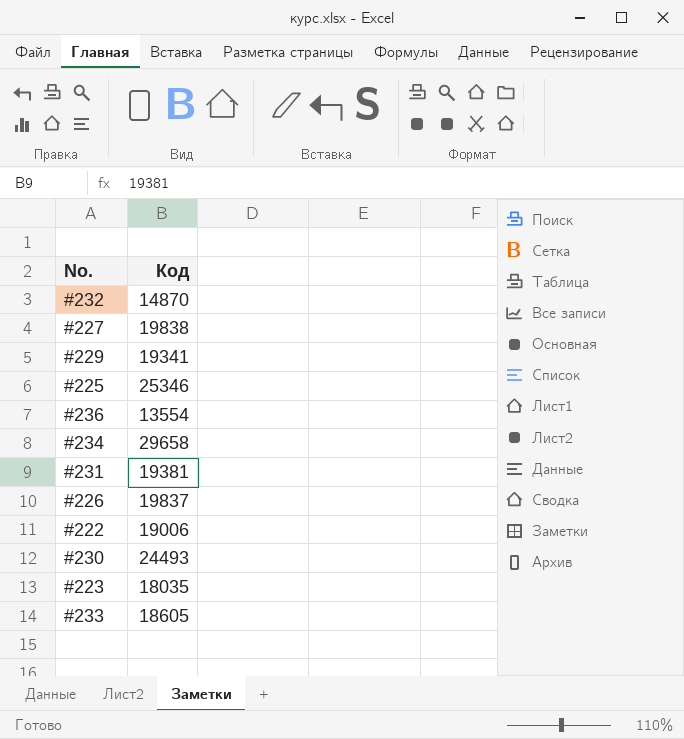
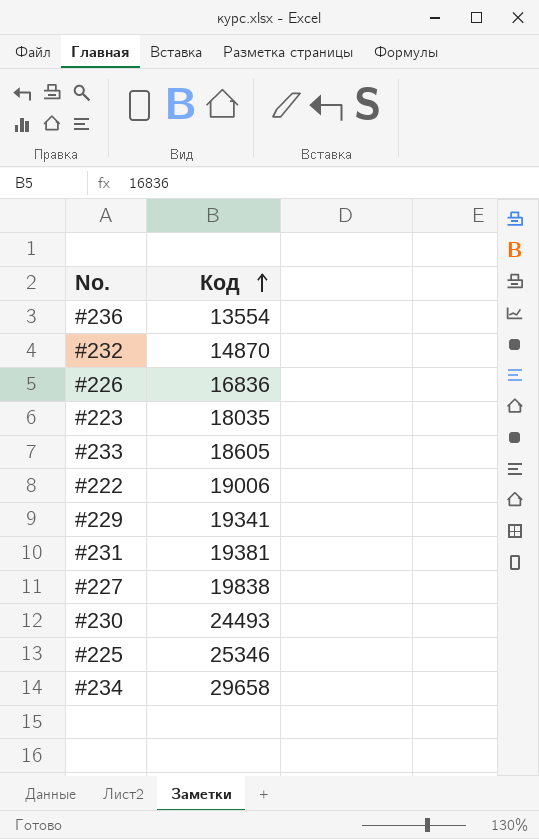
row order: none -> Код ascending
#226 | Код: 19837 -> 16836

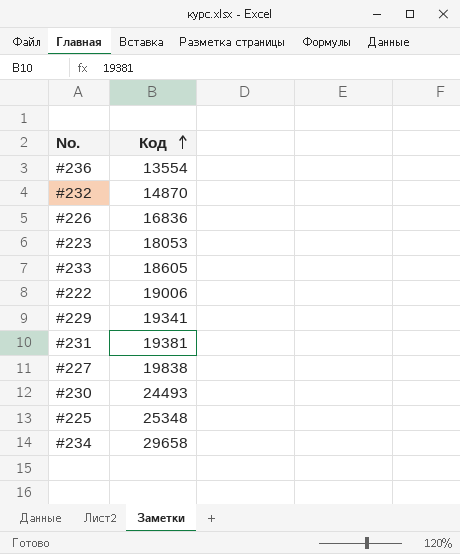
#223 | Код: 18035 -> 18053
#225 | Код: 25346 -> 25348

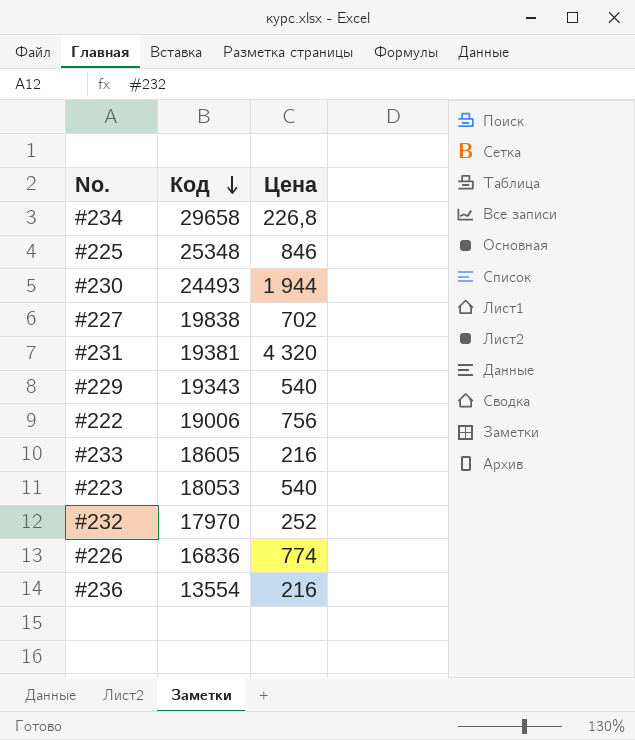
row order: Код ascending -> Код descending
column Цена | position: none -> 3
#229 | Код: 19341 -> 19343
#232 | Код: 14870 -> 17970

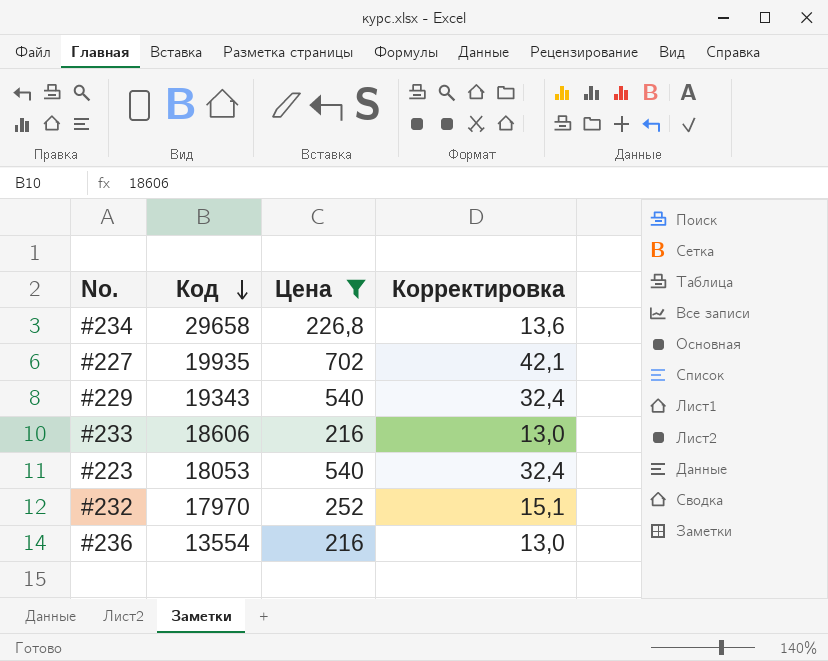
filter: none -> Цена <= 702
column Корректировка | formula: none -> [Цена] * 0,06
#227 | Код: 19838 -> 19935
#233 | Код: 18605 -> 18606

